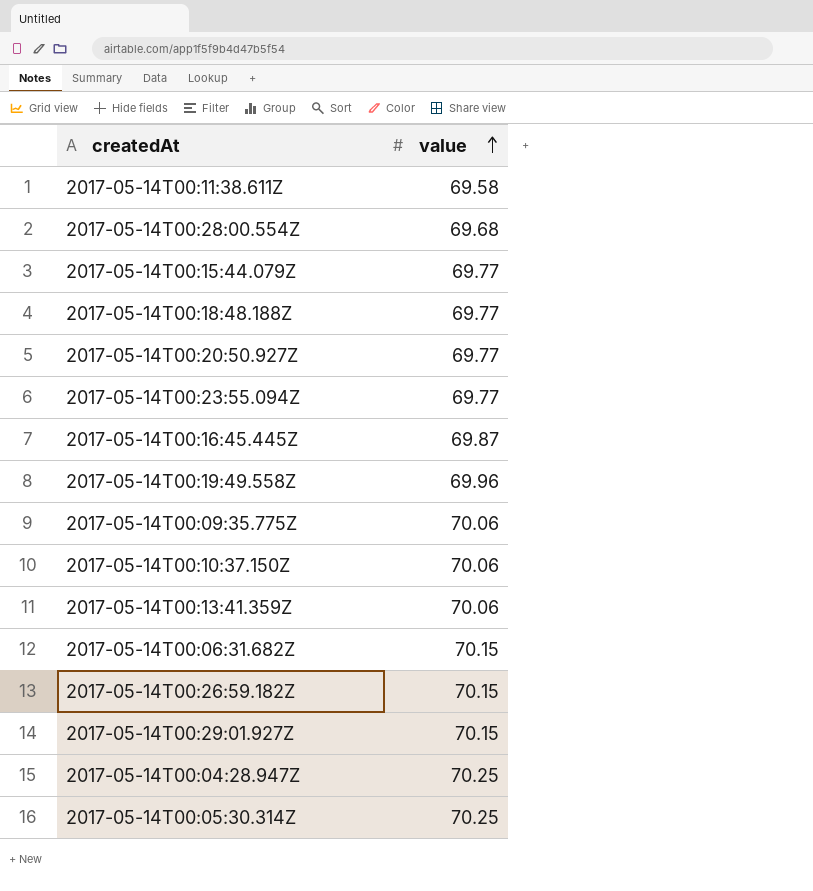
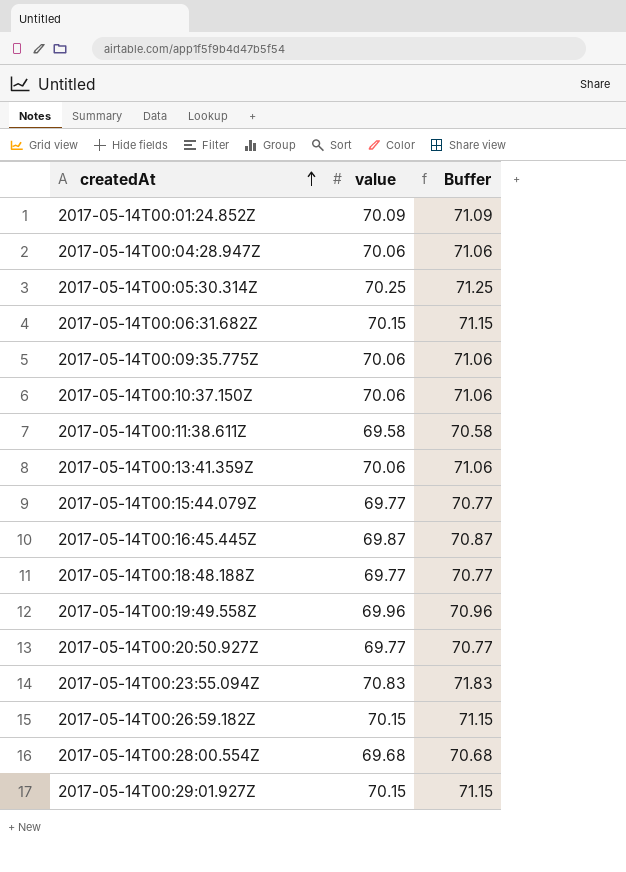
row order: value ascending -> createdAt ascending
column Buffer | formula: none -> [value] + 1
row 2017-05-14T00:01:24.852Z: none -> 70.09 | 71.09
2017-05-14T00:04:28.947Z | value: 70.25 -> 70.06
2017-05-14T00:23:55.094Z | value: 69.77 -> 70.83

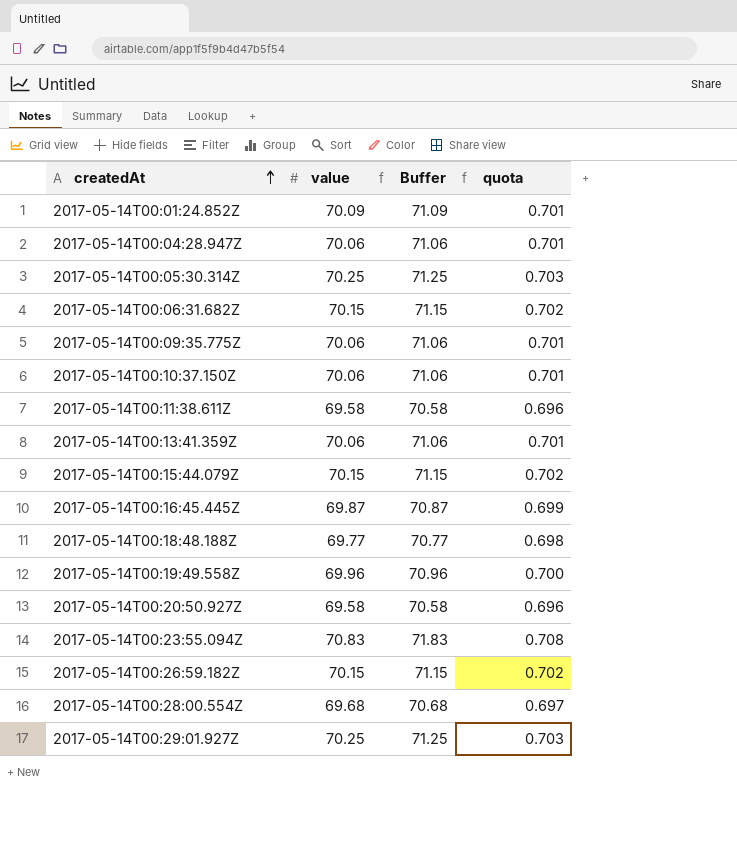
column quota | formula: none -> [value] * 0.01
2017-05-14T00:15:44.079Z | value: 69.77 -> 70.15
2017-05-14T00:15:44.079Z | Buffer: 70.77 -> 71.15
2017-05-14T00:20:50.927Z | value: 69.77 -> 69.58
2017-05-14T00:20:50.927Z | Buffer: 70.77 -> 70.58
2017-05-14T00:29:01.927Z | value: 70.15 -> 70.25
2017-05-14T00:29:01.927Z | Buffer: 71.15 -> 71.25

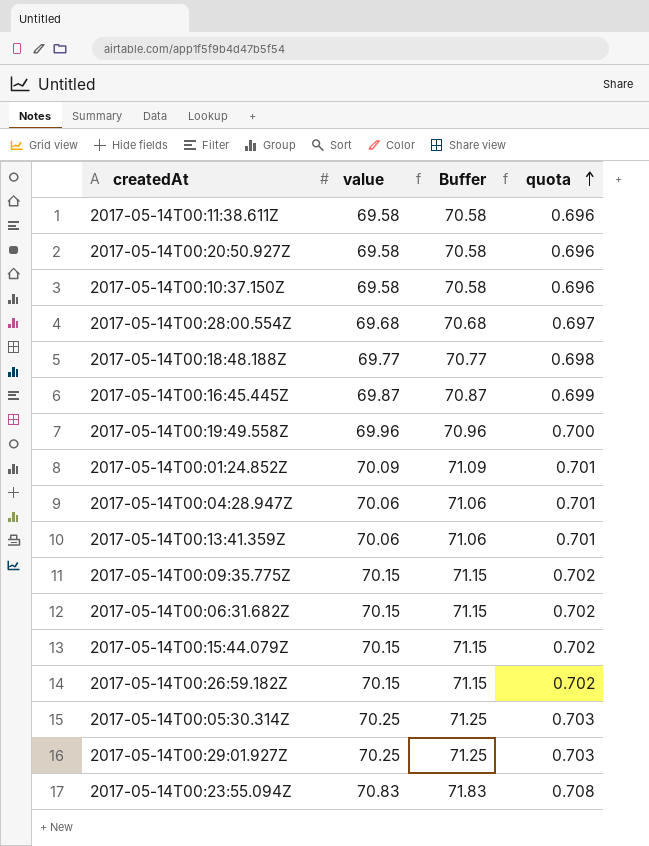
row order: createdAt ascending -> quota ascending
2017-05-14T00:10:37.150Z | value: 70.06 -> 69.58
2017-05-14T00:10:37.150Z | Buffer: 71.06 -> 70.58
2017-05-14T00:10:37.150Z | quota: 0.701 -> 0.696
2017-05-14T00:09:35.775Z | value: 70.06 -> 70.15
2017-05-14T00:09:35.775Z | Buffer: 71.06 -> 71.15
2017-05-14T00:09:35.775Z | quota: 0.701 -> 0.702

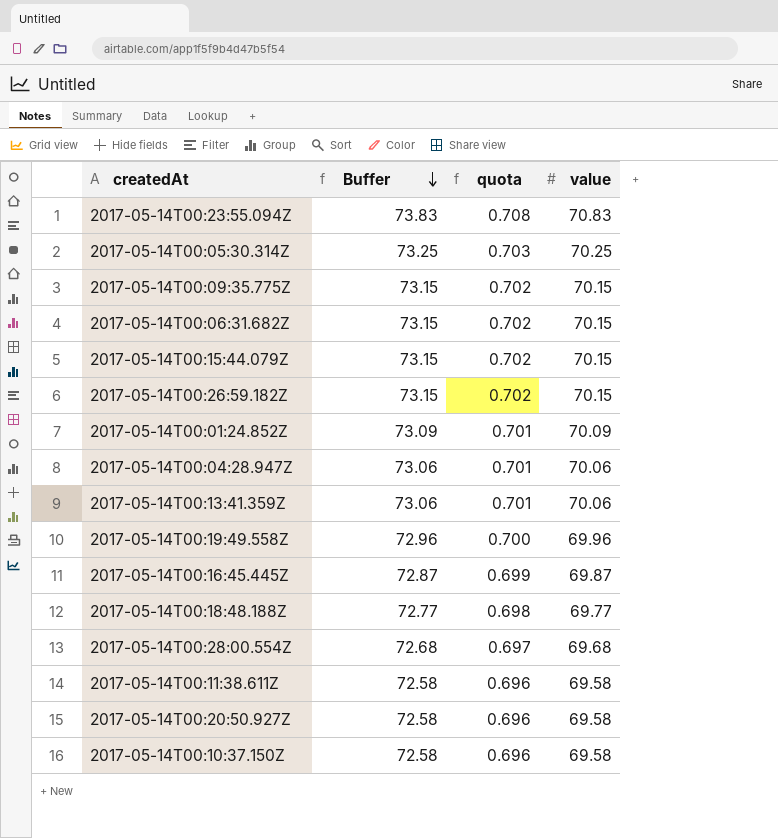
row order: quota ascending -> Buffer descending
column Buffer | formula: [value] + 1 -> [value] + 3
column value | position: 2 -> 4
row 2017-05-14T00:29:01.927Z: 70.25 | 71.25 | 0.703 -> none

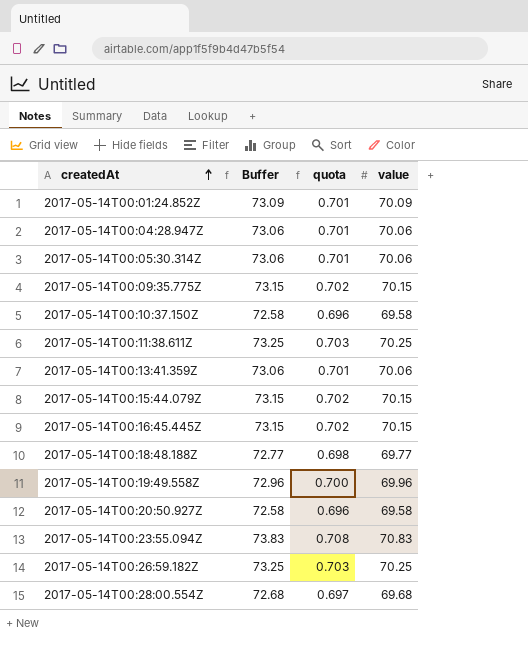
row order: Buffer descending -> createdAt ascending
row 2017-05-14T00:06:31.682Z: 73.15 | 0.702 | 70.15 -> none
2017-05-14T00:05:30.314Z | Buffer: 73.25 -> 73.06
2017-05-14T00:05:30.314Z | quota: 0.703 -> 0.701
2017-05-14T00:05:30.314Z | value: 70.25 -> 70.06
2017-05-14T00:11:38.611Z | Buffer: 72.58 -> 73.25
2017-05-14T00:11:38.611Z | quota: 0.696 -> 0.703
2017-05-14T00:11:38.611Z | value: 69.58 -> 70.25
2017-05-14T00:16:45.445Z | Buffer: 72.87 -> 73.15
2017-05-14T00:16:45.445Z | quota: 0.699 -> 0.702
2017-05-14T00:16:45.445Z | value: 69.87 -> 70.15
2017-05-14T00:26:59.182Z | Buffer: 73.15 -> 73.25
2017-05-14T00:26:59.182Z | quota: 0.702 -> 0.703
2017-05-14T00:26:59.182Z | value: 70.15 -> 70.25

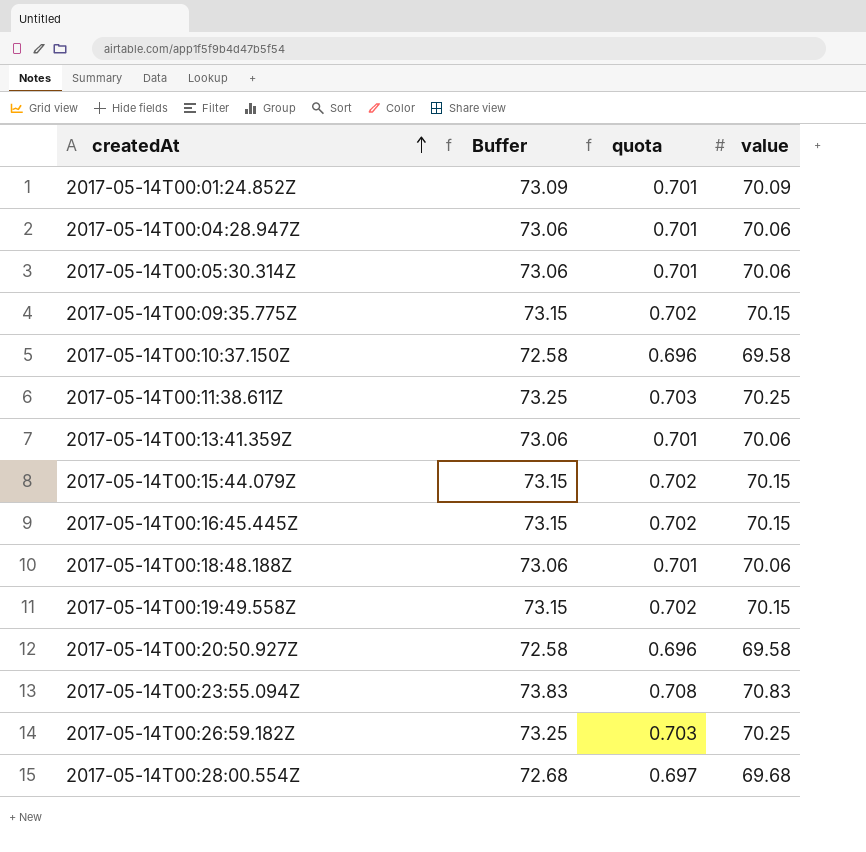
2017-05-14T00:18:48.188Z | Buffer: 72.77 -> 73.06
2017-05-14T00:18:48.188Z | quota: 0.698 -> 0.701
2017-05-14T00:18:48.188Z | value: 69.77 -> 70.06
2017-05-14T00:19:49.558Z | Buffer: 72.96 -> 73.15
2017-05-14T00:19:49.558Z | quota: 0.700 -> 0.702
2017-05-14T00:19:49.558Z | value: 69.96 -> 70.15

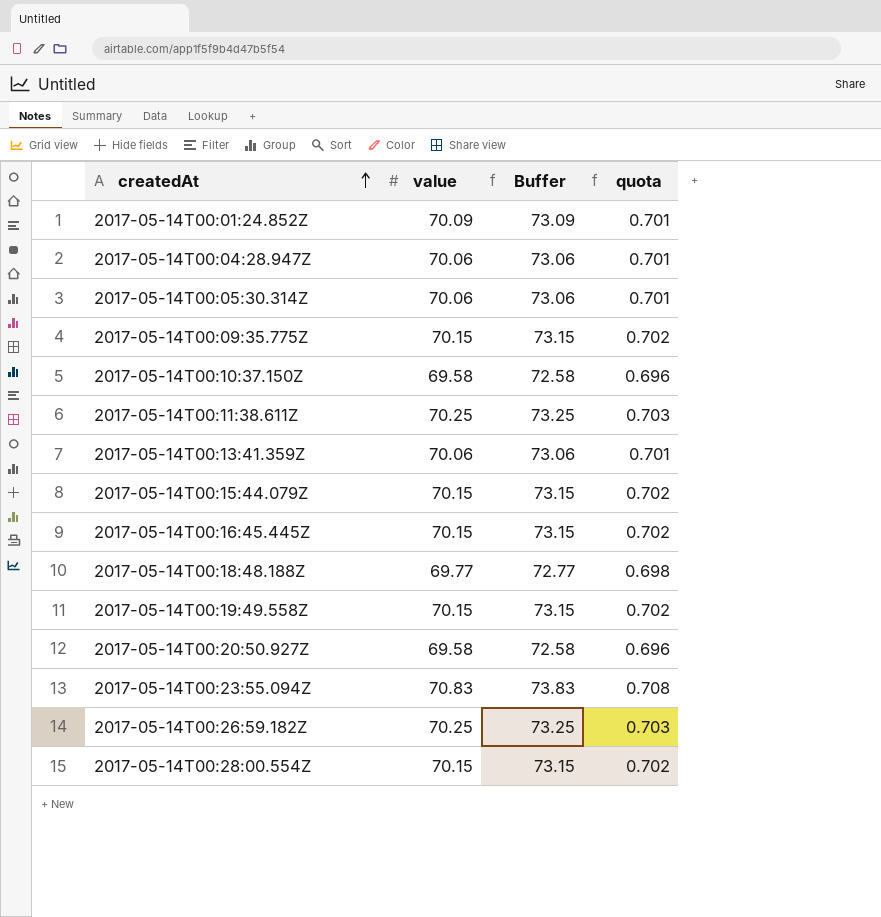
column value | position: 4 -> 2
2017-05-14T00:18:48.188Z | value: 70.06 -> 69.77
2017-05-14T00:18:48.188Z | Buffer: 73.06 -> 72.77
2017-05-14T00:18:48.188Z | quota: 0.701 -> 0.698
2017-05-14T00:28:00.554Z | value: 69.68 -> 70.15
2017-05-14T00:28:00.554Z | Buffer: 72.68 -> 73.15
2017-05-14T00:28:00.554Z | quota: 0.697 -> 0.702

